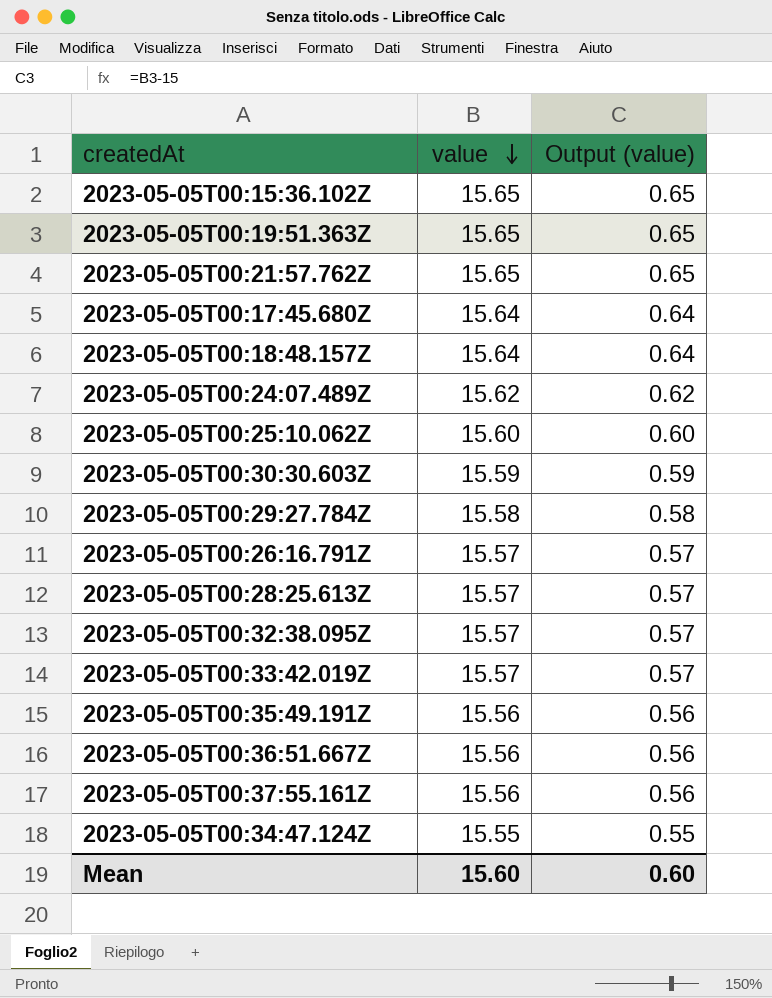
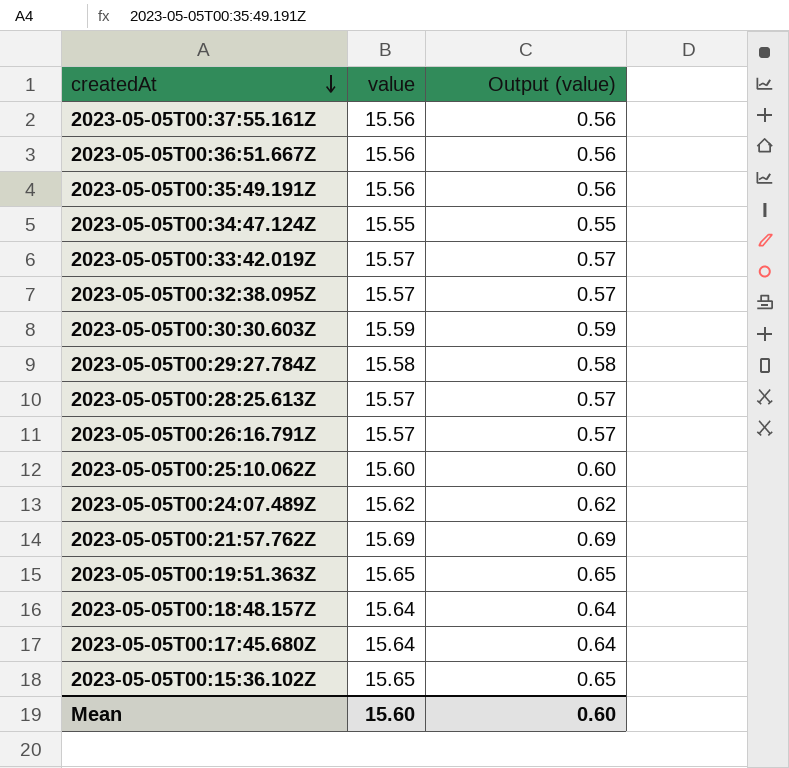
row order: value descending -> createdAt descending
2023-05-05T00:21:57.762Z | value: 15.65 -> 15.69
2023-05-05T00:21:57.762Z | Output (value): 0.65 -> 0.69

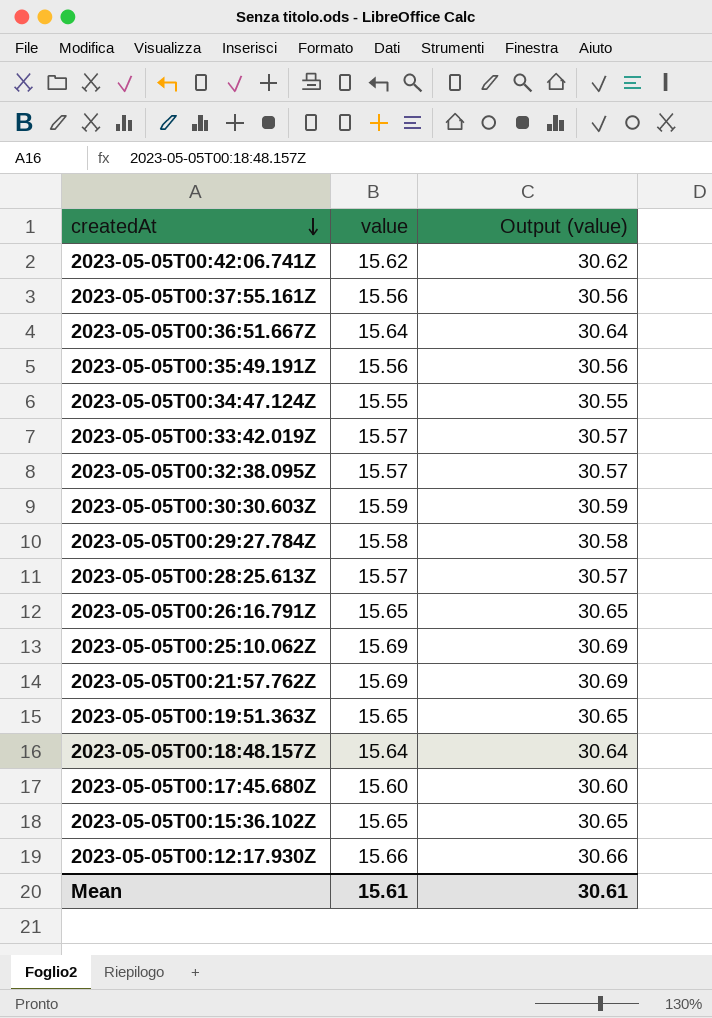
column Output (value) | formula: [value] - 15 -> [value] + 15
row 2023-05-05T00:24:07.489Z: 15.62 | 0.62 -> none
row 2023-05-05T00:42:06.741Z: none -> 15.62 | 30.62
2023-05-05T00:36:51.667Z | value: 15.56 -> 15.64
2023-05-05T00:26:16.791Z | value: 15.57 -> 15.65
2023-05-05T00:25:10.062Z | value: 15.60 -> 15.69
2023-05-05T00:17:45.680Z | value: 15.64 -> 15.60
row 2023-05-05T00:12:17.930Z: none -> 15.66 | 30.66
Mean | value: 15.60 -> 15.61
Mean | Output (value): 0.60 -> 30.61

